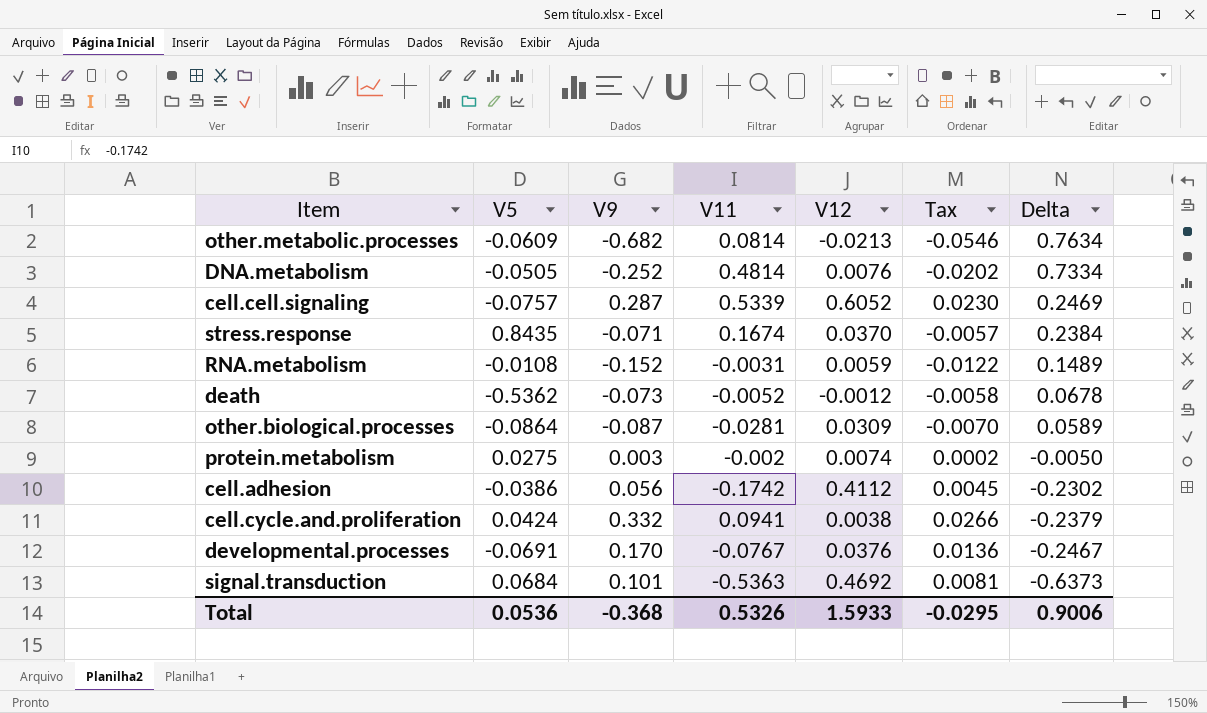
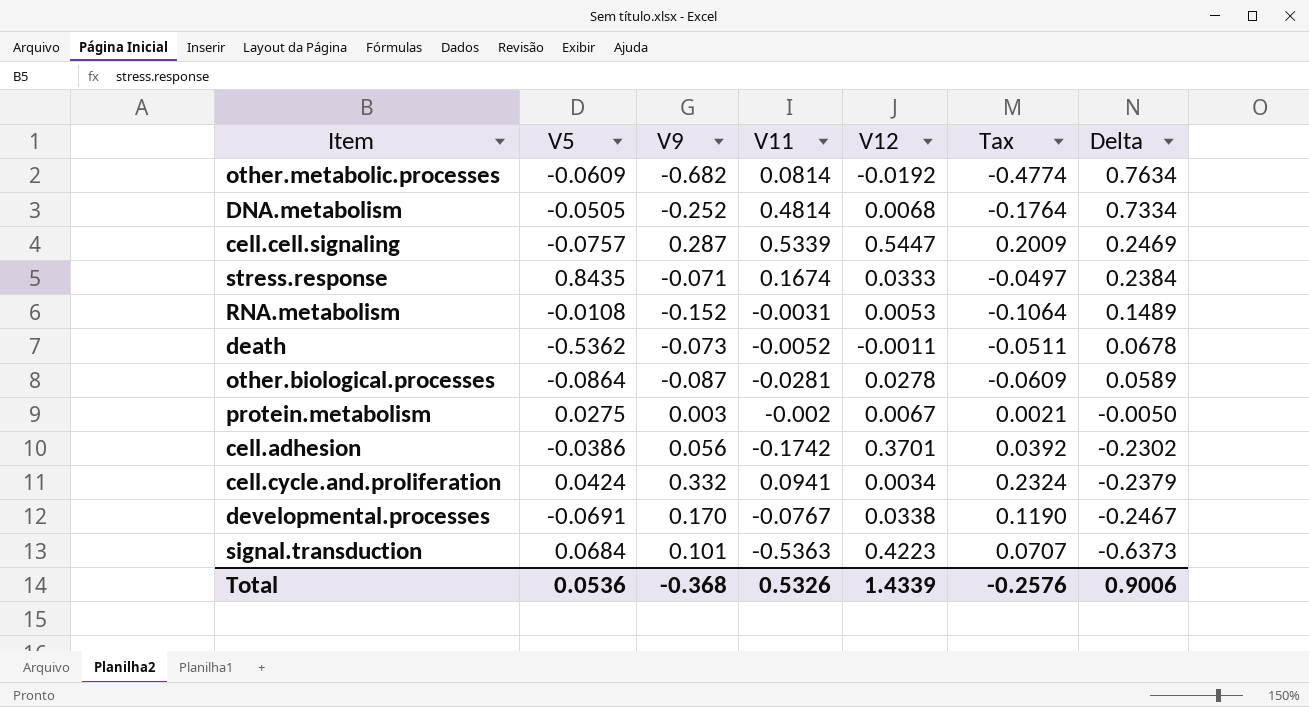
column Tax | formula: [V9] * 0.08 -> [V9] * 0.7
other.metabolic.processes | V12: -0.0213 -> -0.0192
DNA.metabolism | V12: 0.0076 -> 0.0068
cell.cell.signaling | V12: 0.6052 -> 0.5447
stress.response | V12: 0.0370 -> 0.0333
RNA.metabolism | V12: 0.0059 -> 0.0053
death | V12: -0.0012 -> -0.0011
other.biological.processes | V12: 0.0309 -> 0.0278
protein.metabolism | V12: 0.0074 -> 0.0067
cell.adhesion | V12: 0.4112 -> 0.3701
cell.cycle.and.proliferation | V12: 0.0038 -> 0.0034
developmental.processes | V12: 0.0376 -> 0.0338
signal.transduction | V12: 0.4692 -> 0.4223
Total | V12: 1.5933 -> 1.4339
Total | Tax: -0.0295 -> -0.2576

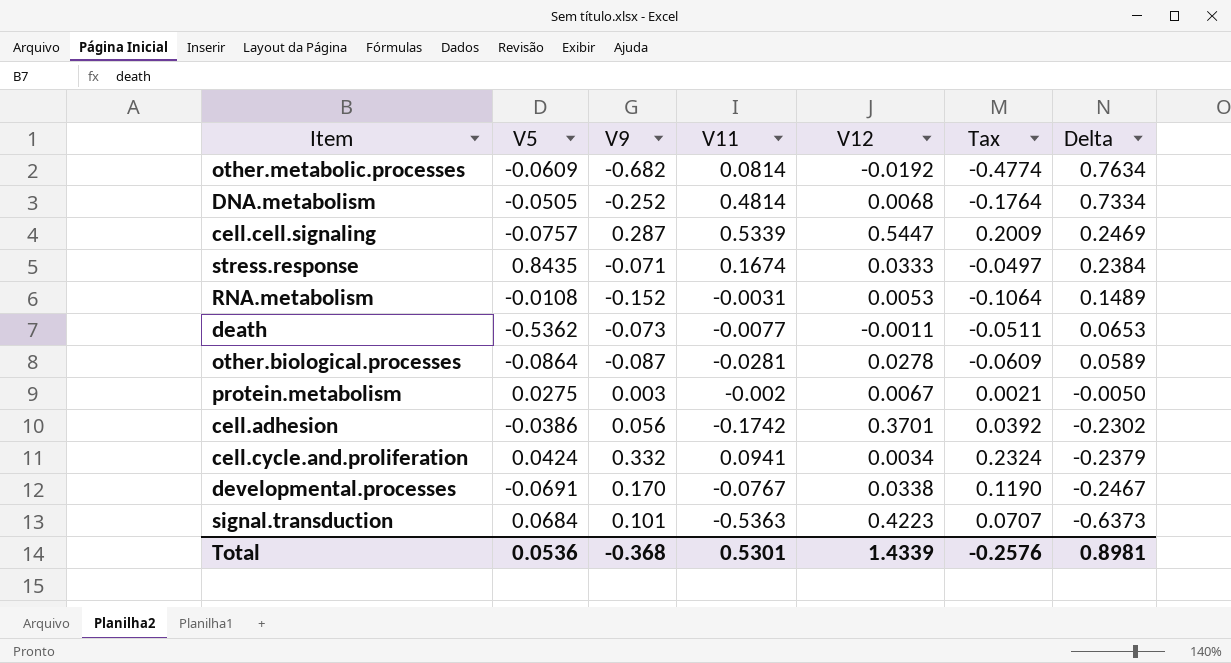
death | V11: -0.0052 -> -0.0077
death | Delta: 0.0678 -> 0.0653
Total | V11: 0.5326 -> 0.5301
Total | Delta: 0.9006 -> 0.8981

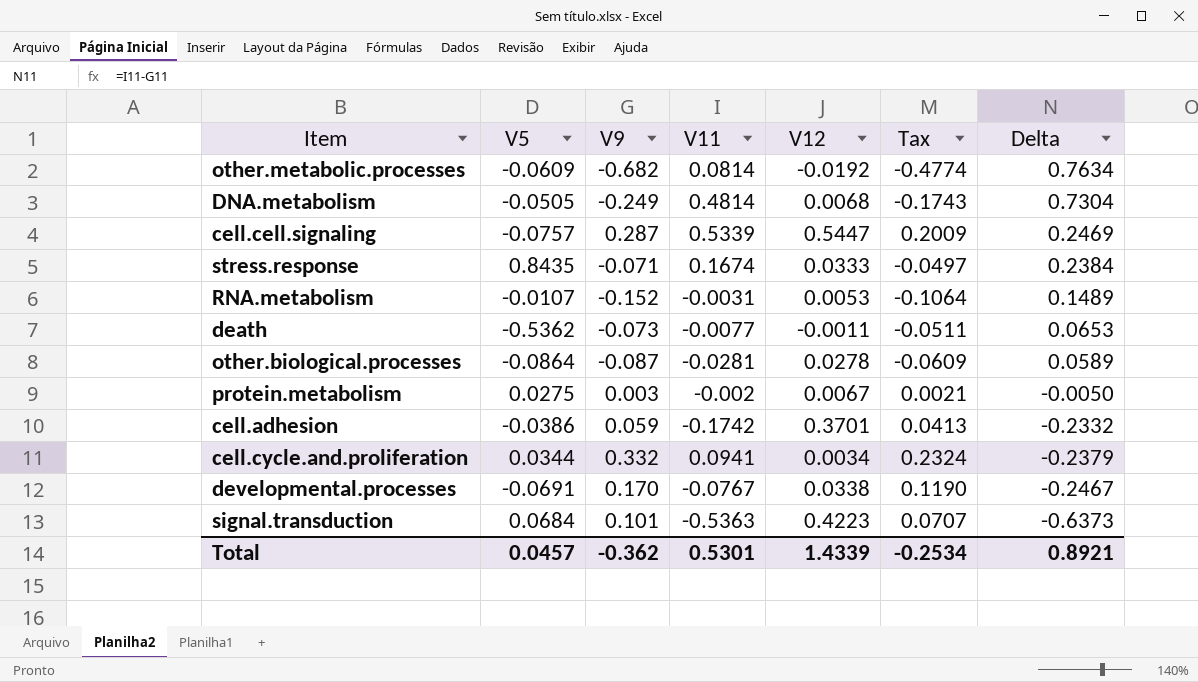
DNA.metabolism | V9: -0.252 -> -0.249
DNA.metabolism | Tax: -0.1764 -> -0.1743
DNA.metabolism | Delta: 0.7334 -> 0.7304
RNA.metabolism | V5: -0.0108 -> -0.0107
cell.adhesion | V9: 0.056 -> 0.059
cell.adhesion | Tax: 0.0392 -> 0.0413
cell.adhesion | Delta: -0.2302 -> -0.2332
cell.cycle.and.proliferation | V5: 0.0424 -> 0.0344
Total | V5: 0.0536 -> 0.0457
Total | V9: -0.368 -> -0.362
Total | Tax: -0.2576 -> -0.2534
Total | Delta: 0.8981 -> 0.8921

